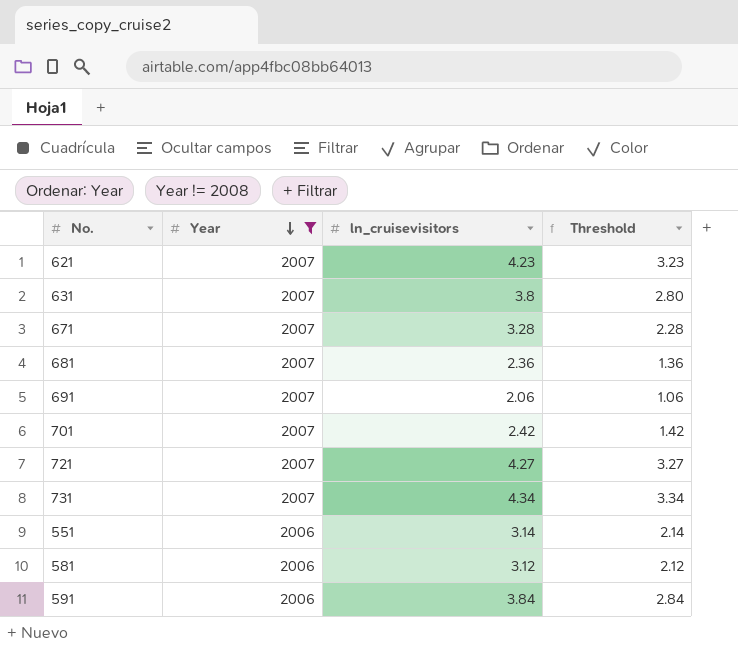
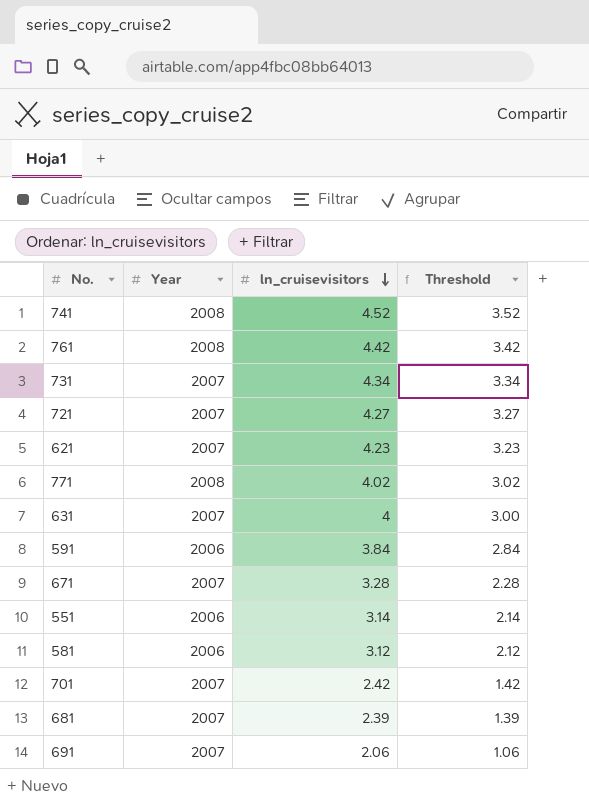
filter: Year != 2008 -> none
row order: Year descending -> ln_cruisevisitors descending
631 | ln_cruisevisitors: 3.8 -> 4
631 | Threshold: 2.80 -> 3.00
681 | ln_cruisevisitors: 2.36 -> 2.39
681 | Threshold: 1.36 -> 1.39

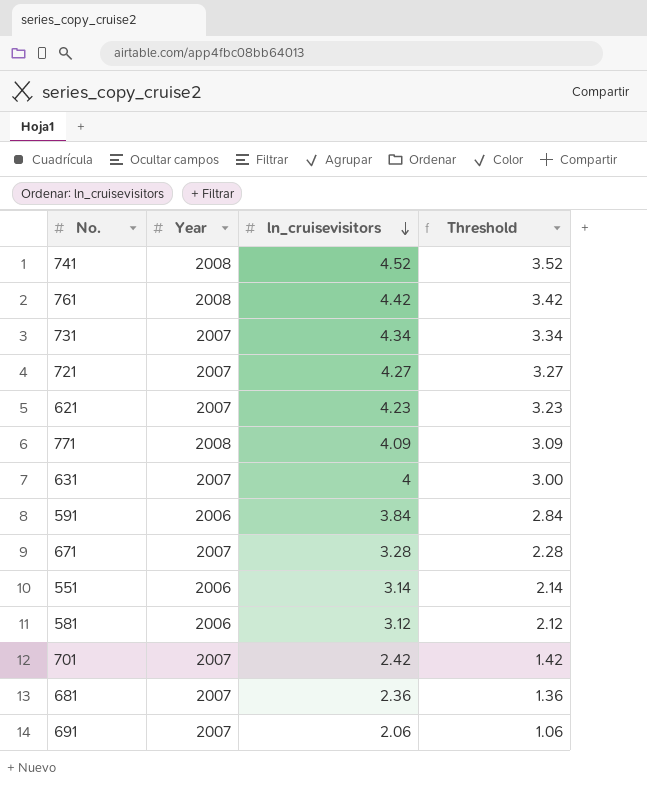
771 | ln_cruisevisitors: 4.02 -> 4.09
771 | Threshold: 3.02 -> 3.09
681 | ln_cruisevisitors: 2.39 -> 2.36
681 | Threshold: 1.39 -> 1.36

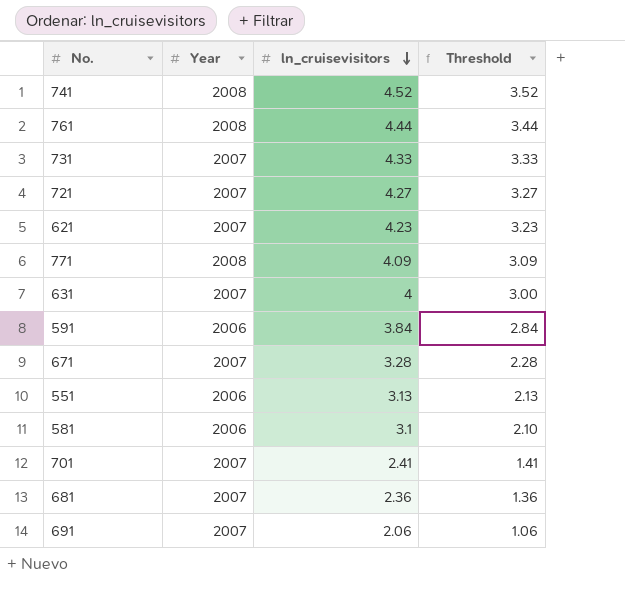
761 | ln_cruisevisitors: 4.42 -> 4.44
761 | Threshold: 3.42 -> 3.44
731 | ln_cruisevisitors: 4.34 -> 4.33
731 | Threshold: 3.34 -> 3.33
551 | ln_cruisevisitors: 3.14 -> 3.13
551 | Threshold: 2.14 -> 2.13
581 | ln_cruisevisitors: 3.12 -> 3.1
581 | Threshold: 2.12 -> 2.10
701 | ln_cruisevisitors: 2.42 -> 2.41
701 | Threshold: 1.42 -> 1.41

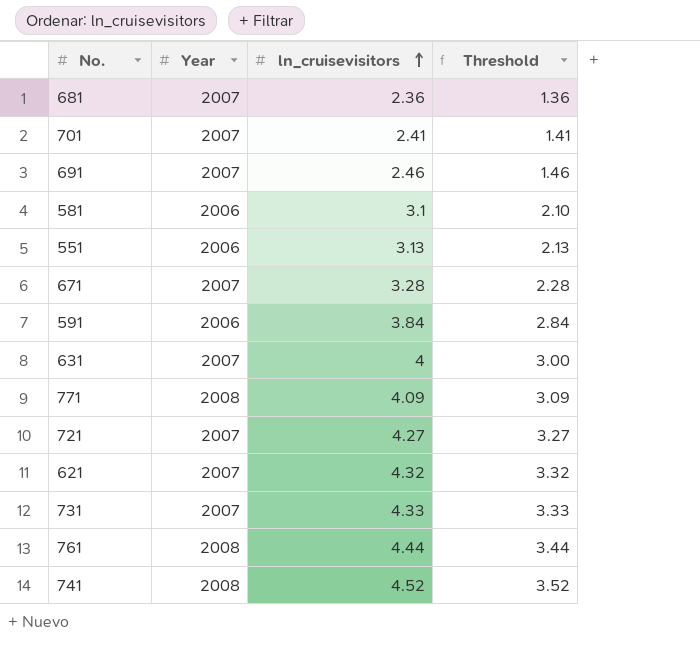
row order: ln_cruisevisitors descending -> ln_cruisevisitors ascending
691 | ln_cruisevisitors: 2.06 -> 2.46
691 | Threshold: 1.06 -> 1.46
621 | ln_cruisevisitors: 4.23 -> 4.32
621 | Threshold: 3.23 -> 3.32

